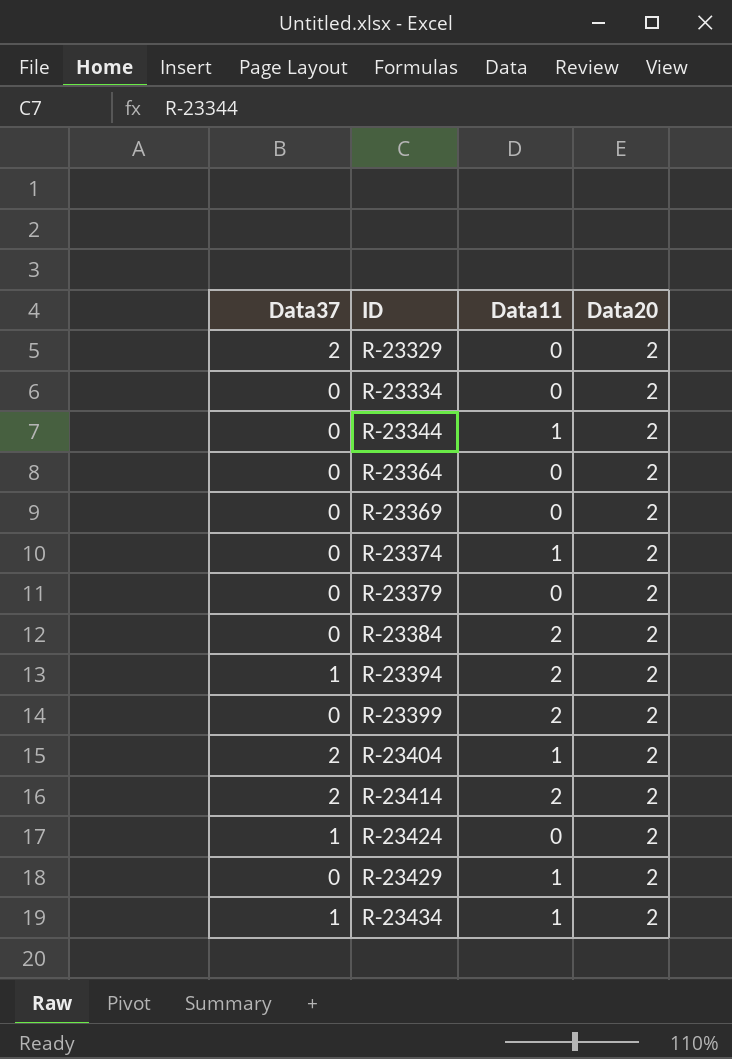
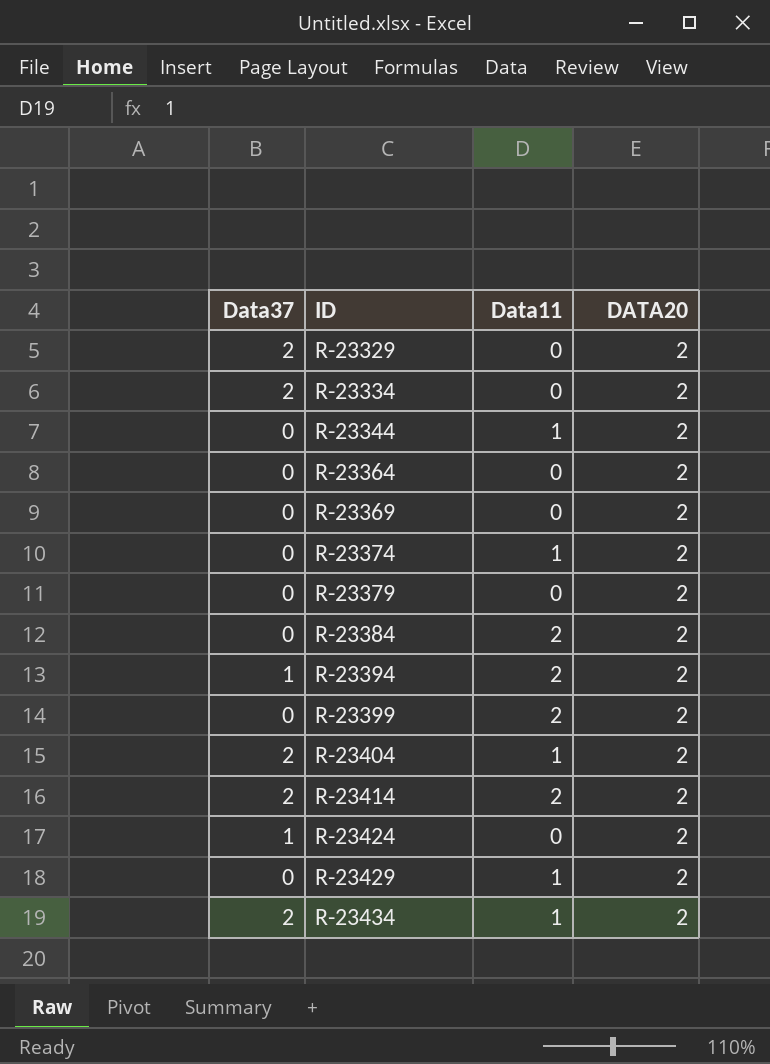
column name: Data20 -> DATA20
R-23334 | Data37: 0 -> 2
R-23434 | Data37: 1 -> 2

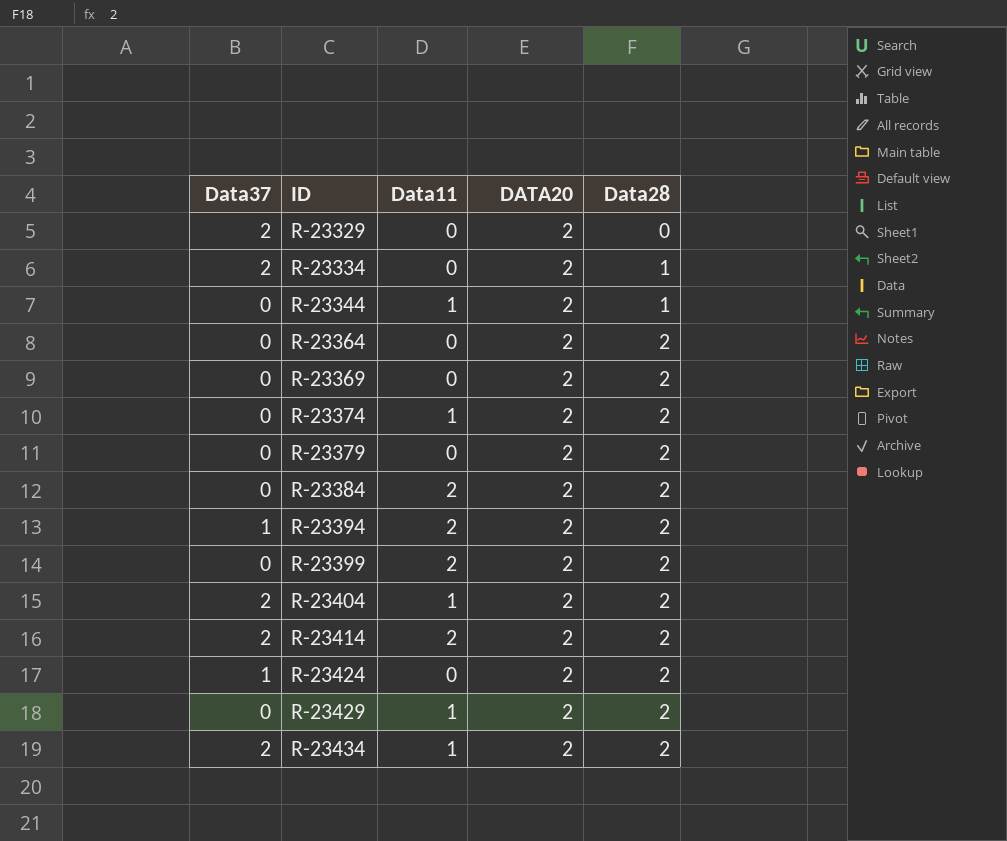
column Data28 | position: none -> 5

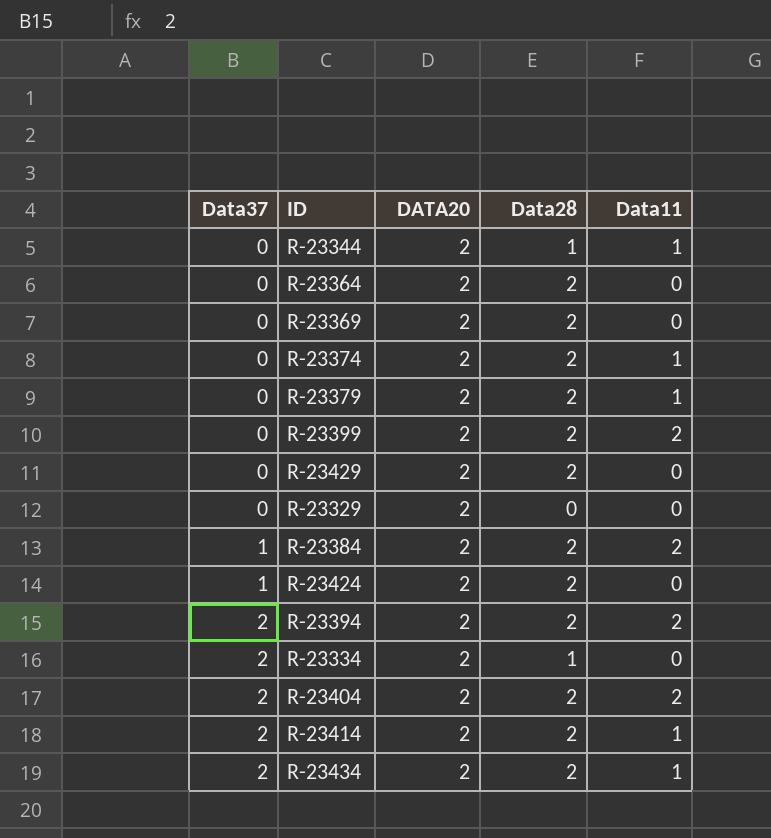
row order: ID ascending -> Data37 ascending
column Data11 | position: 3 -> 5
R-23379 | Data11: 0 -> 1
R-23429 | Data11: 1 -> 0
R-23329 | Data37: 2 -> 0
R-23384 | Data37: 0 -> 1
R-23394 | Data37: 1 -> 2
R-23404 | Data11: 1 -> 2
R-23414 | Data11: 2 -> 1

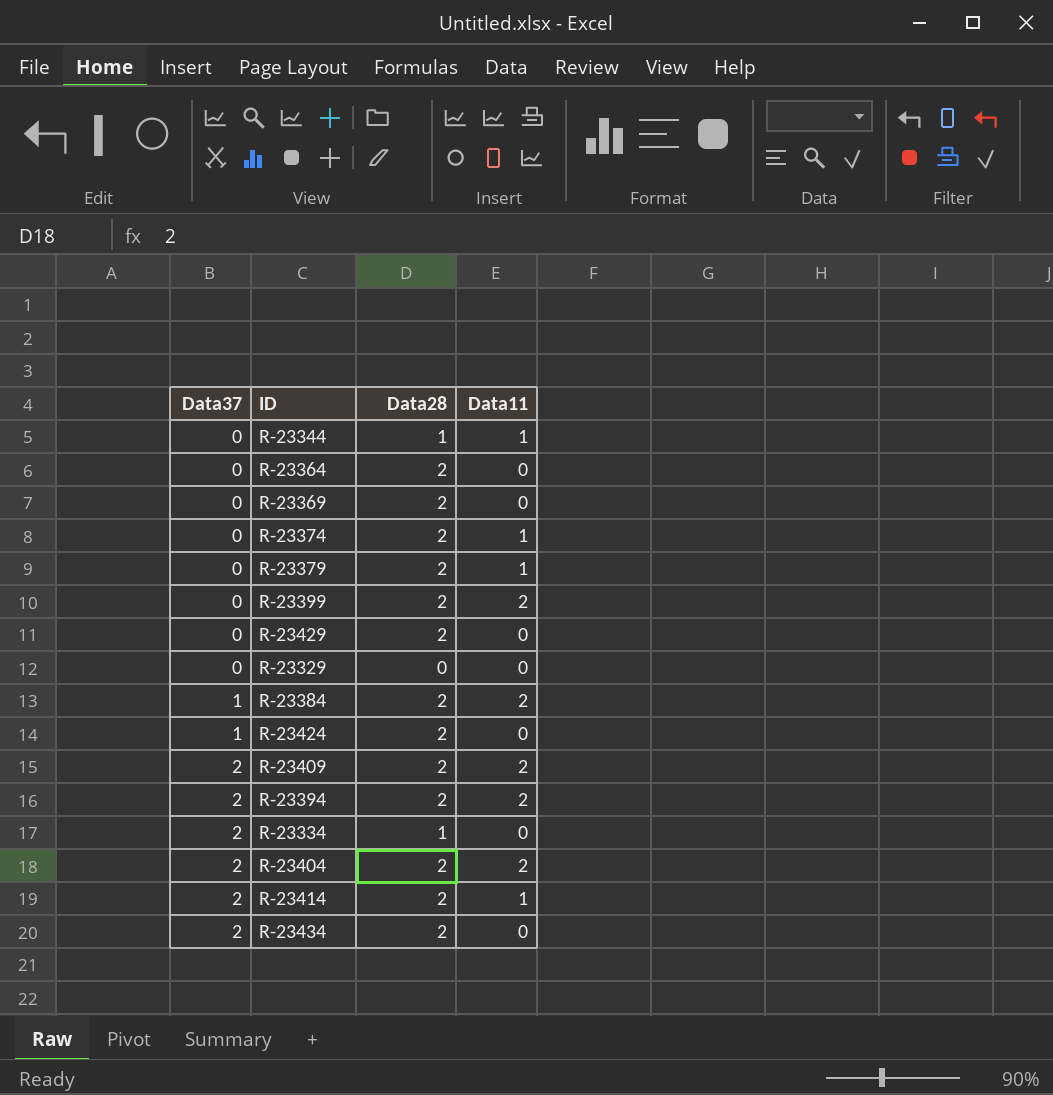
column DATA20 | position: 3 -> none
row R-23409: none -> 2 | 2 | 2
R-23434 | Data11: 1 -> 0

